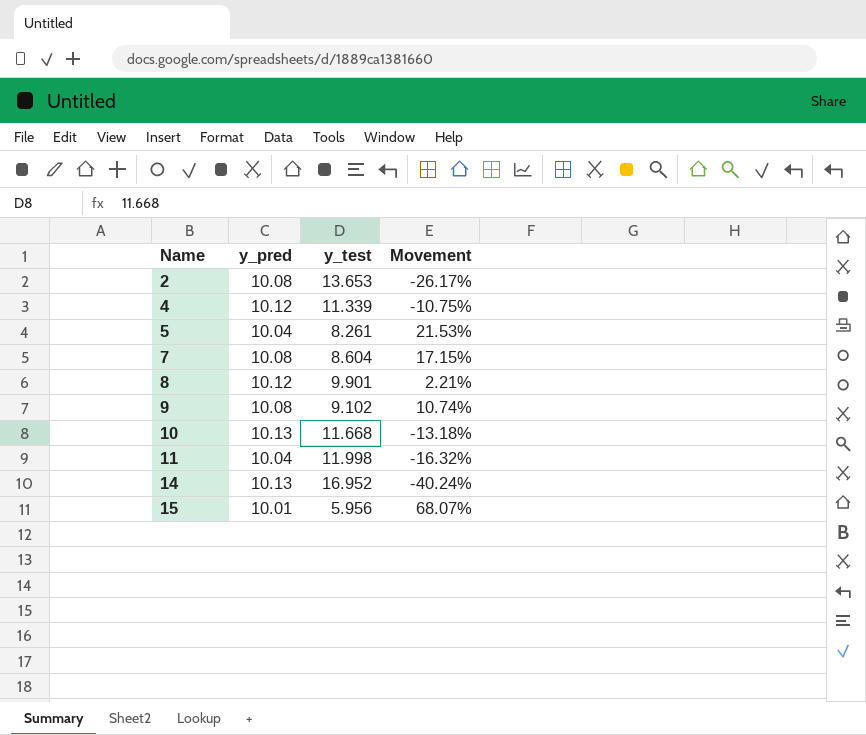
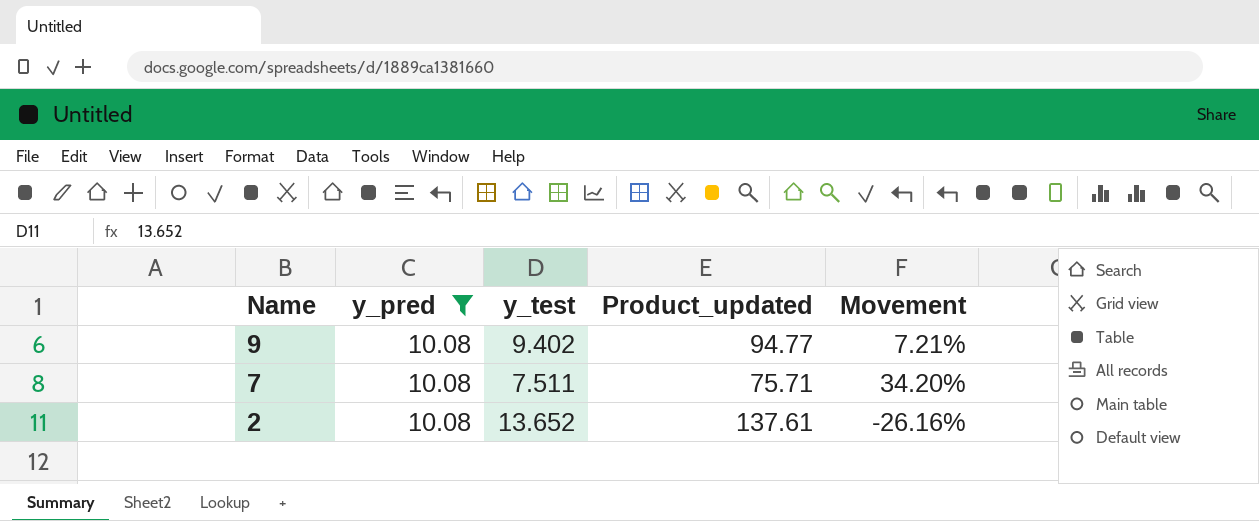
filter: none -> y_pred = 10.08
row order: Name ascending -> Name descending
column Product_updated | formula: none -> [y_pred] * [y_test]
9 | y_test: 9.102 -> 9.402
9 | Movement: 10.74% -> 7.21%
7 | y_test: 8.604 -> 7.511
7 | Movement: 17.15% -> 34.20%
2 | y_test: 13.653 -> 13.652
2 | Movement: -26.17% -> -26.16%

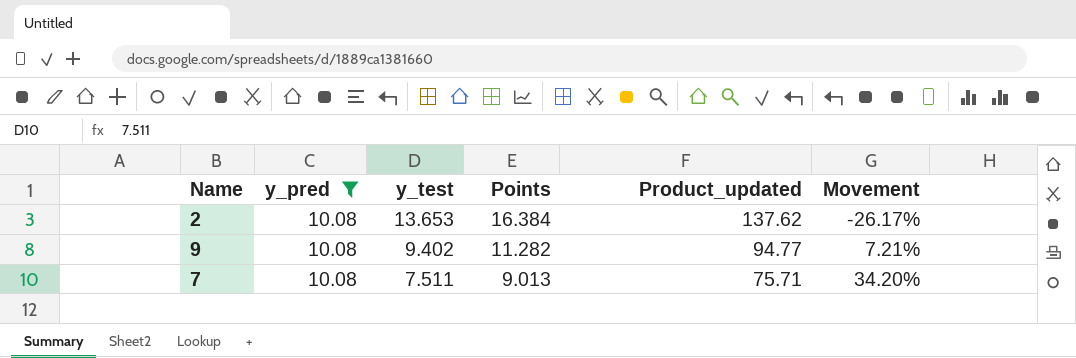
row order: Name descending -> y_test descending
column Points | formula: none -> [y_test] * 1.2
2 | y_test: 13.652 -> 13.653
2 | Product_updated: 137.61 -> 137.62
2 | Movement: -26.16% -> -26.17%

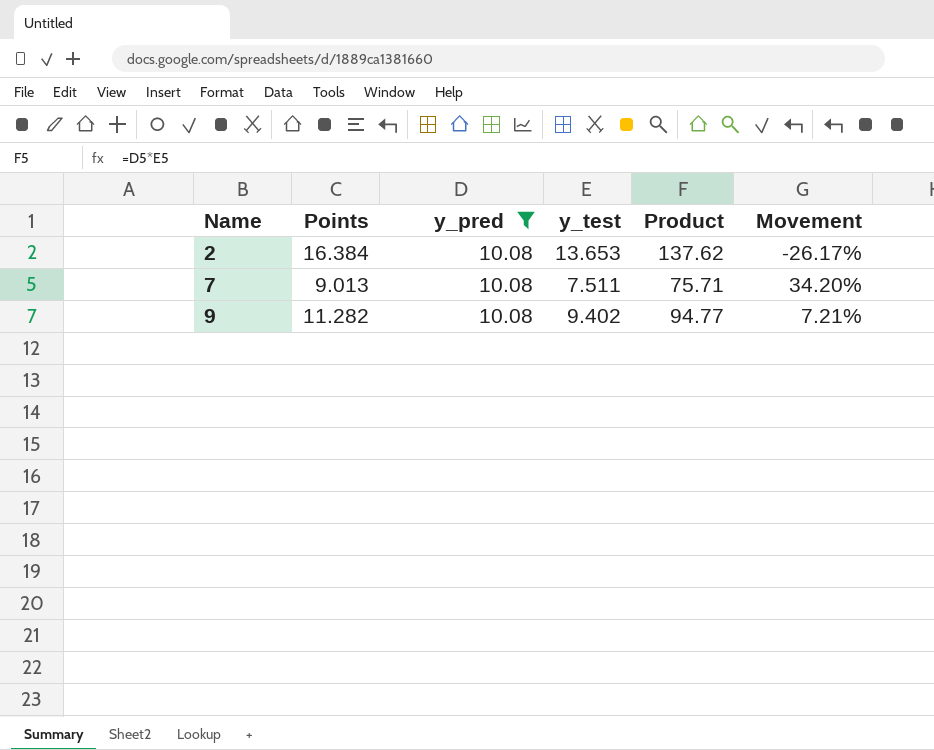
row order: y_test descending -> Name ascending
column Points | position: 4 -> 2
column name: Product_updated -> Product

